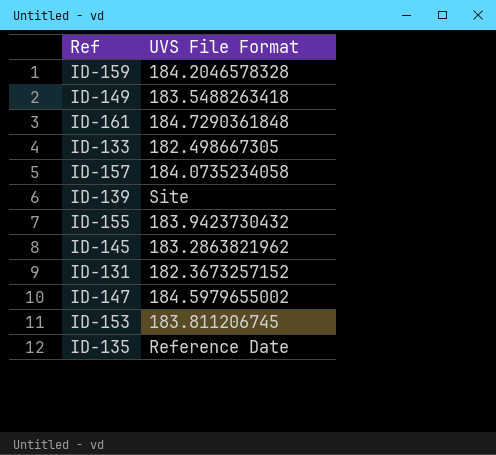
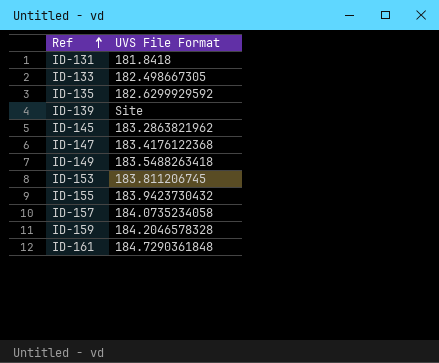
row order: none -> Ref ascending
ID-131 | UVS File Format: 182.3673257152 -> 181.8418
ID-135 | UVS File Format: Reference Date -> 182.6299929592
ID-147 | UVS File Format: 184.5979655002 -> 183.4176122368

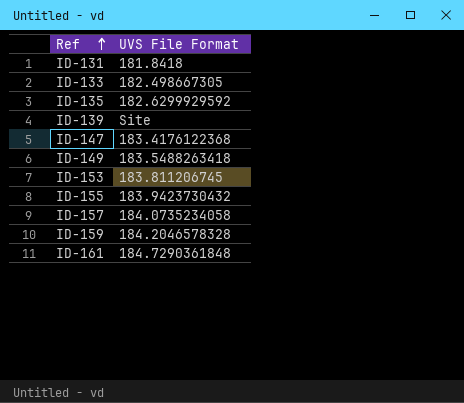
row ID-145: 183.2863821962 -> none

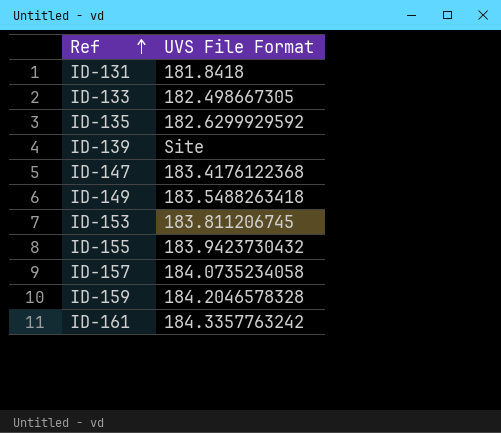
ID-161 | UVS File Format: 184.7290361848 -> 184.3357763242

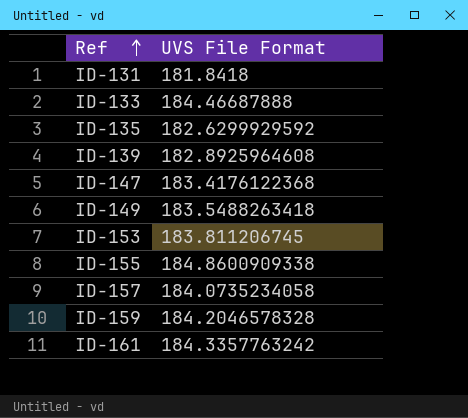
ID-133 | UVS File Format: 182.498667305 -> 184.46687888
ID-139 | UVS File Format: Site -> 182.8925964608
ID-155 | UVS File Format: 183.9423730432 -> 184.8600909338

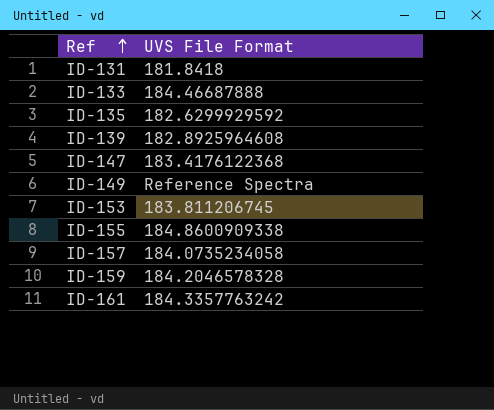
ID-149 | UVS File Format: 183.5488263418 -> Reference Spectra

